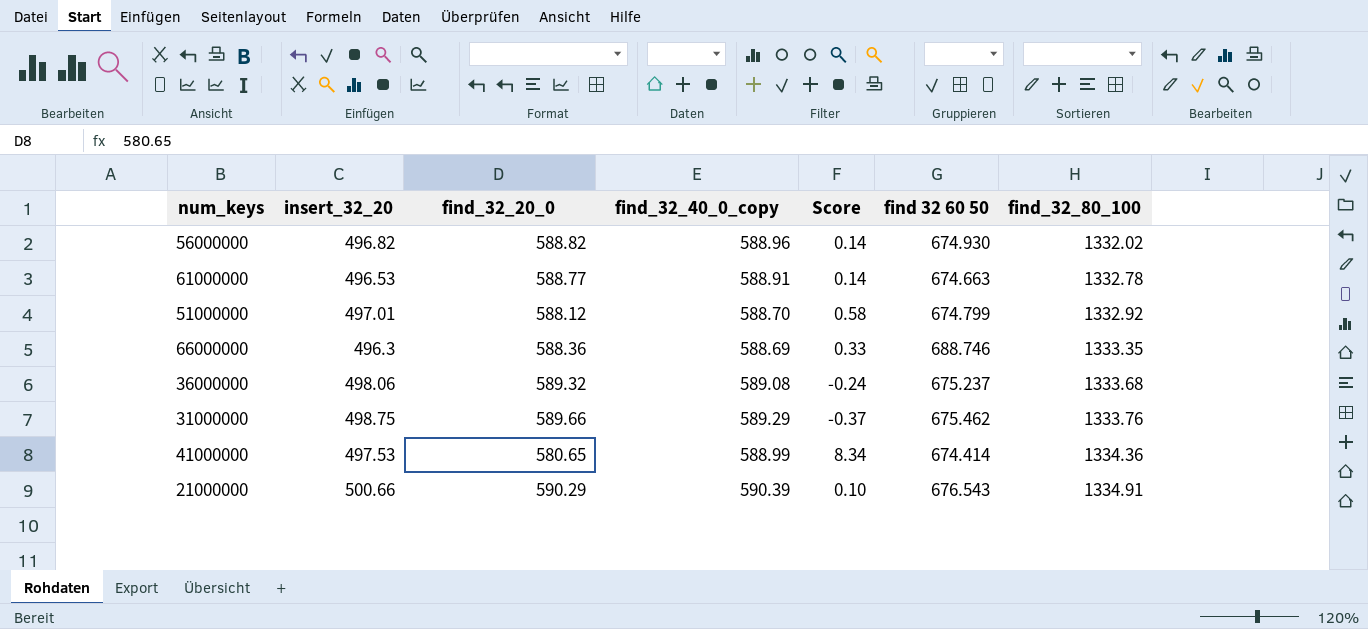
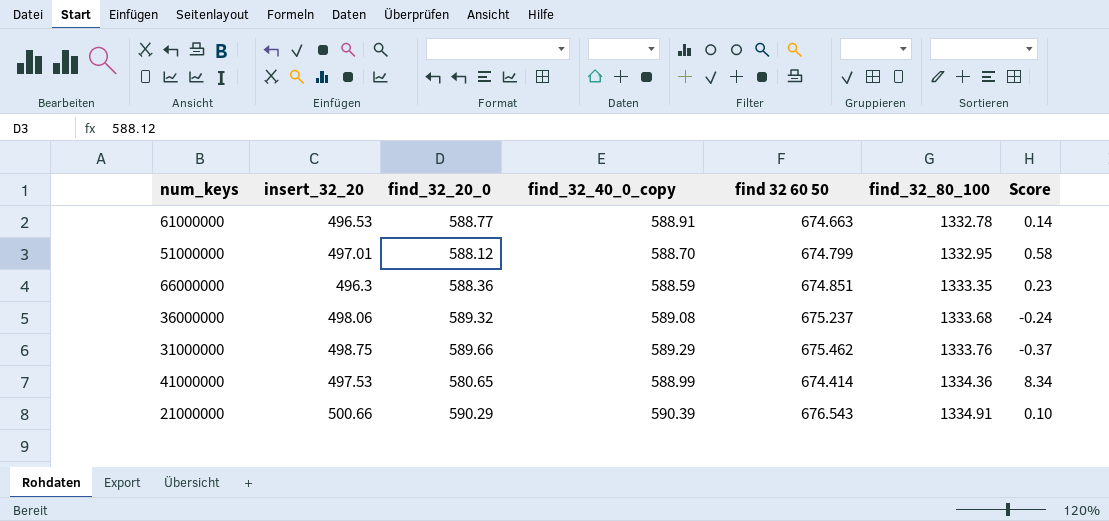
column Score | position: 5 -> 7
row 56000000: 496.82 | 588.82 | 588.96 | 0.14 | 674.930 | 1332.02 -> none
51000000 | find_32_80_100: 1332.92 -> 1332.95
66000000 | find_32_40_0_copy: 588.69 -> 588.59
66000000 | find 32 60 50: 688.746 -> 674.851
66000000 | Score: 0.33 -> 0.23

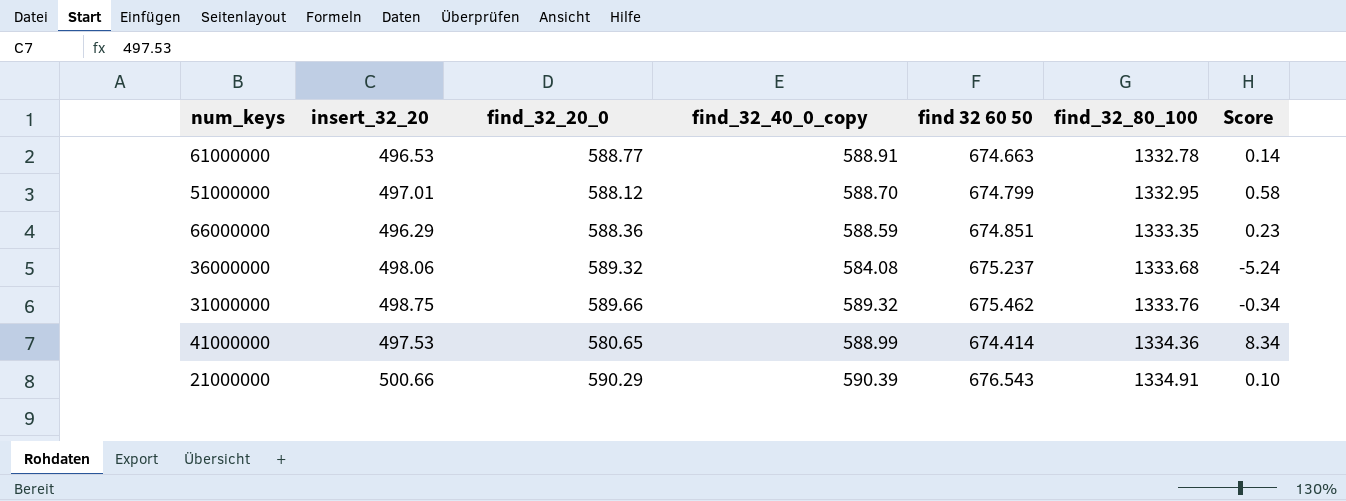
66000000 | insert_32_20: 496.3 -> 496.29
36000000 | find_32_40_0_copy: 589.08 -> 584.08
36000000 | Score: -0.24 -> -5.24
31000000 | find_32_40_0_copy: 589.29 -> 589.32
31000000 | Score: -0.37 -> -0.34

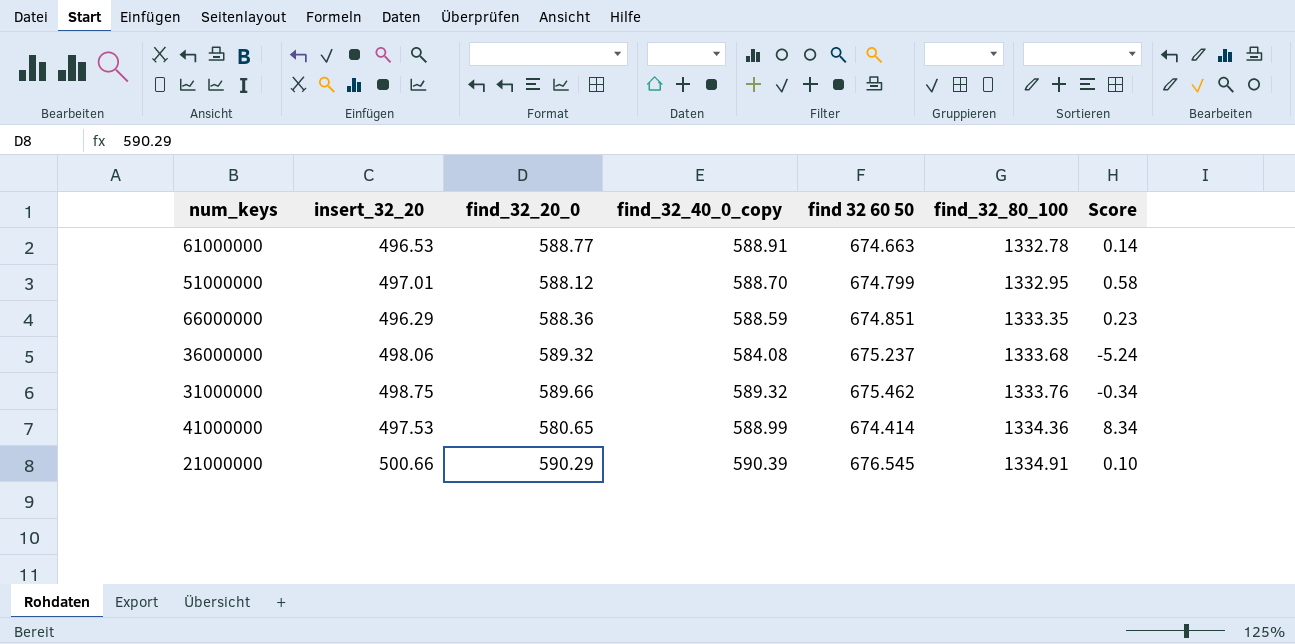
21000000 | find 32 60 50: 676.543 -> 676.545

